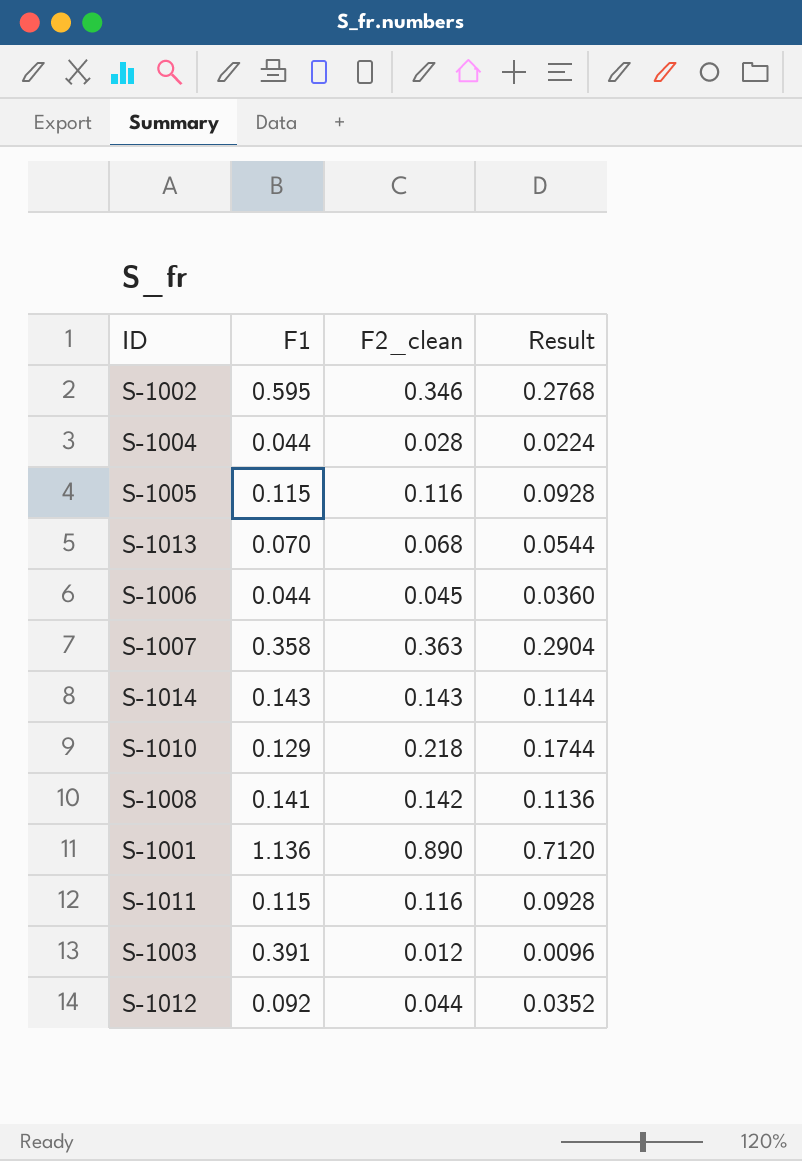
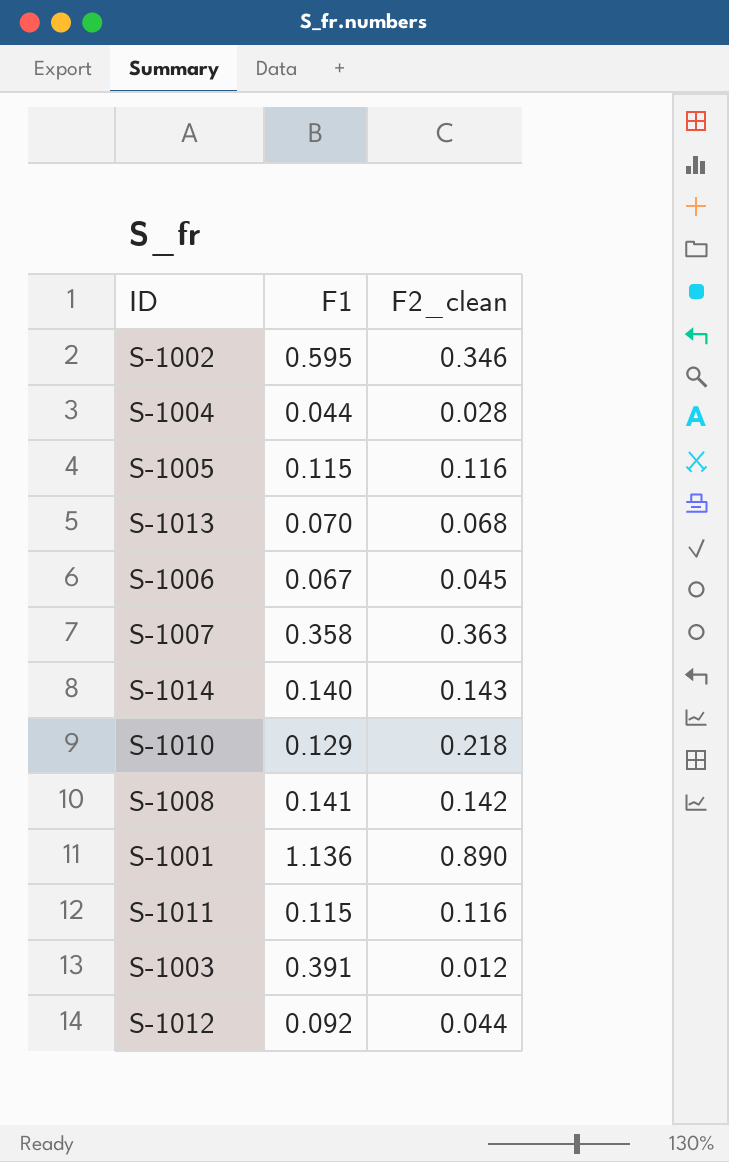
column Result | formula: [F2_clean] * 0.8 -> none
S-1006 | F1: 0.044 -> 0.067
S-1014 | F1: 0.143 -> 0.140

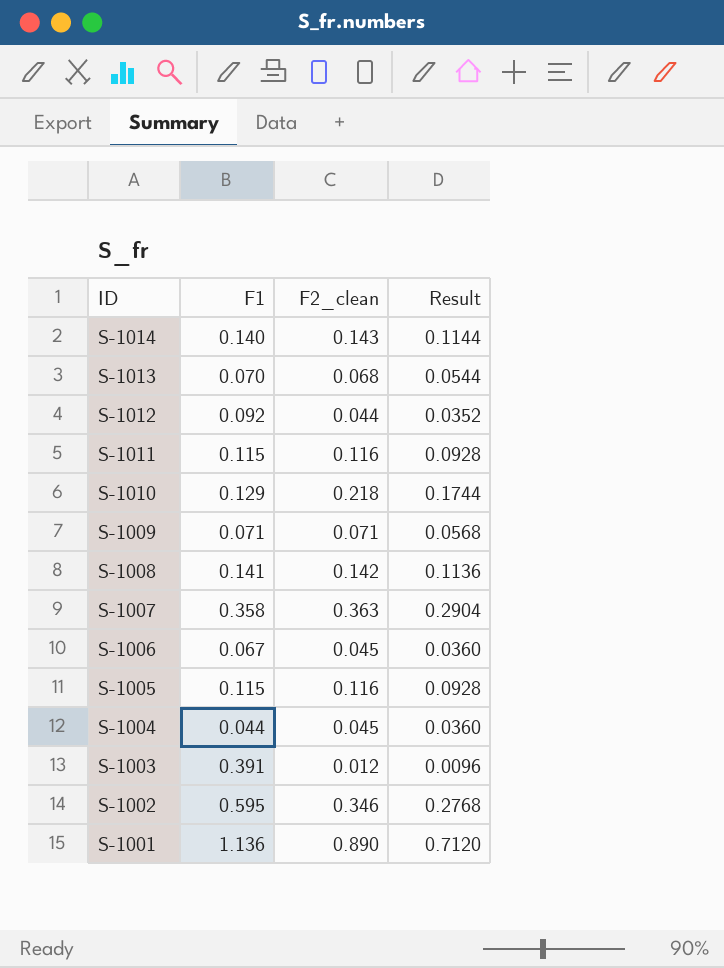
row order: none -> ID descending
column Result | formula: none -> [F2_clean] * 0.8
row S-1009: none -> 0.071 | 0.071 | 0.0568
S-1004 | F2_clean: 0.028 -> 0.045

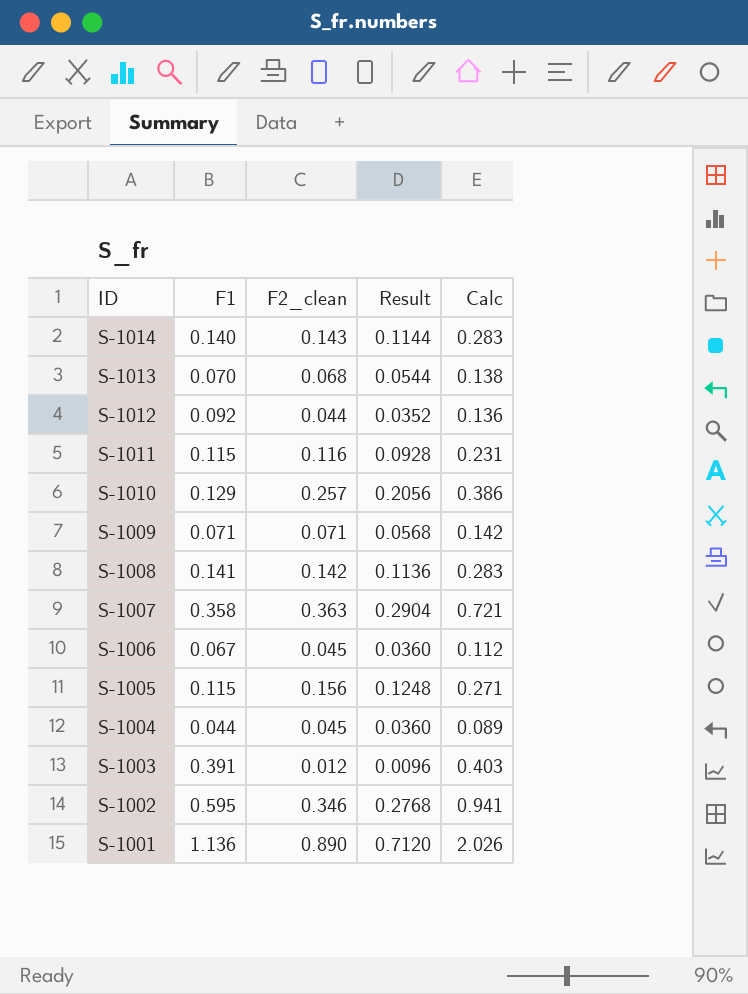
column Calc | formula: none -> [F1] + [F2_clean]
S-1010 | F2_clean: 0.218 -> 0.257
S-1010 | Result: 0.1744 -> 0.2056
S-1005 | F2_clean: 0.116 -> 0.156
S-1005 | Result: 0.0928 -> 0.1248

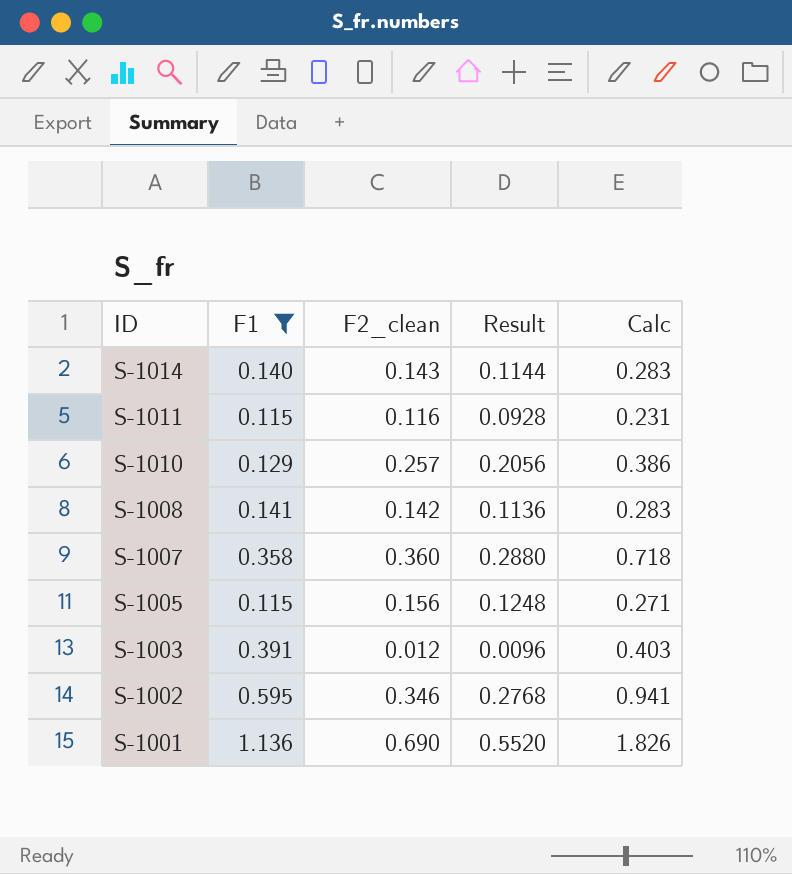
filter: none -> F1 >= 0.115
S-1007 | F2_clean: 0.363 -> 0.360
S-1007 | Result: 0.2904 -> 0.2880
S-1007 | Calc: 0.721 -> 0.718
S-1001 | F2_clean: 0.890 -> 0.690
S-1001 | Result: 0.7120 -> 0.5520
S-1001 | Calc: 2.026 -> 1.826

